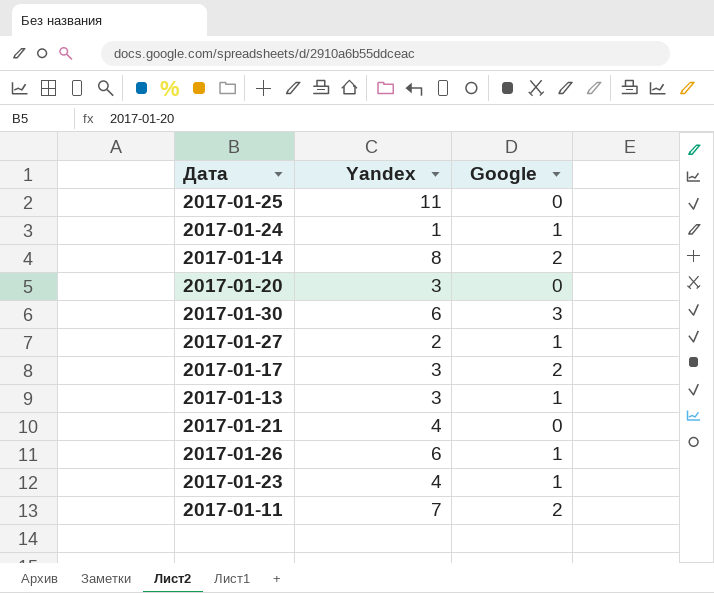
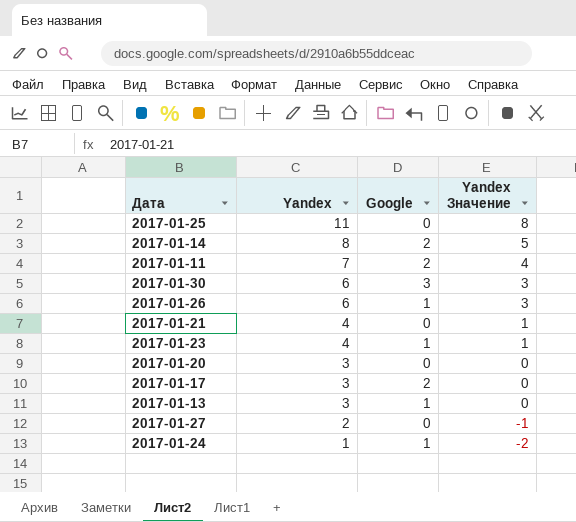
row order: none -> Yandex descending
column Yandex Значение | formula: none -> [Yandex] - 3
2017-01-27 | Google: 1 -> 0

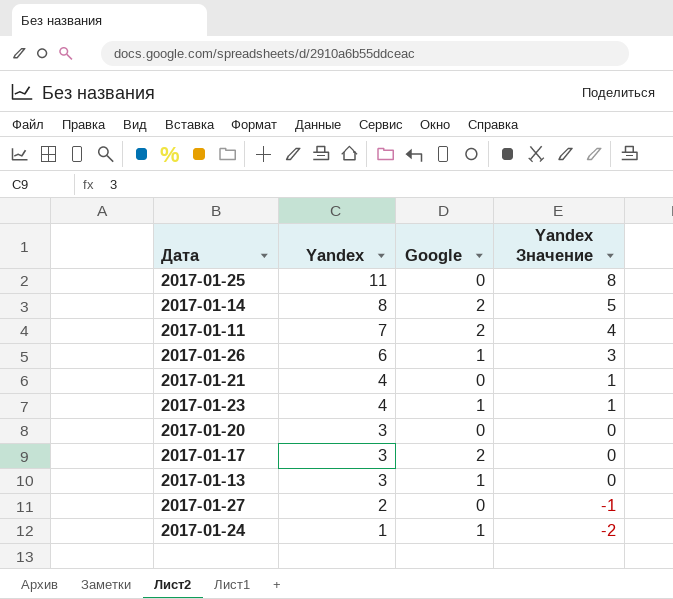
row 2017-01-30: 6 | 3 | 3 -> none

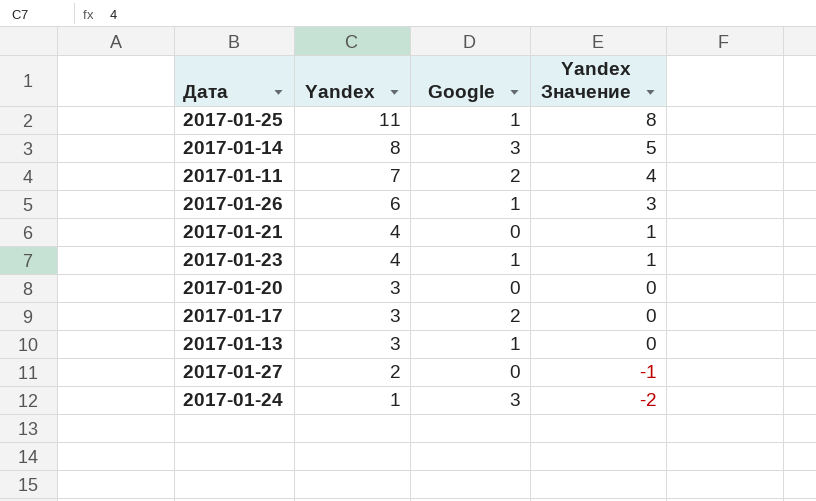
2017-01-25 | Google: 0 -> 1
2017-01-14 | Google: 2 -> 3
2017-01-24 | Google: 1 -> 3

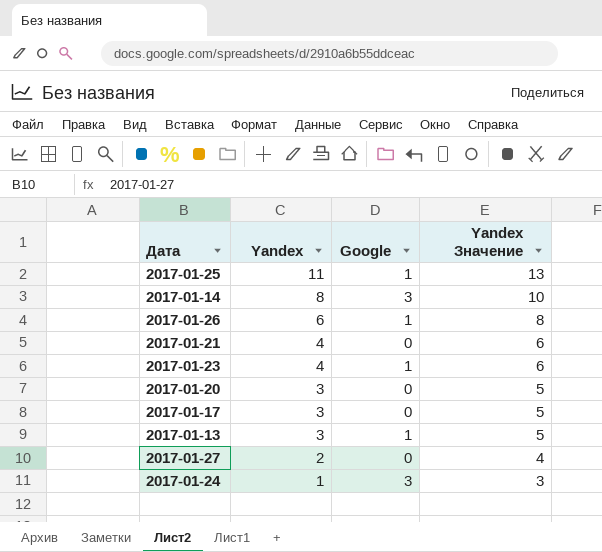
column Yandex Значение | formula: [Yandex] - 3 -> [Yandex] + 2
row 2017-01-11: 7 | 2 | 4 -> none
2017-01-17 | Google: 2 -> 0

